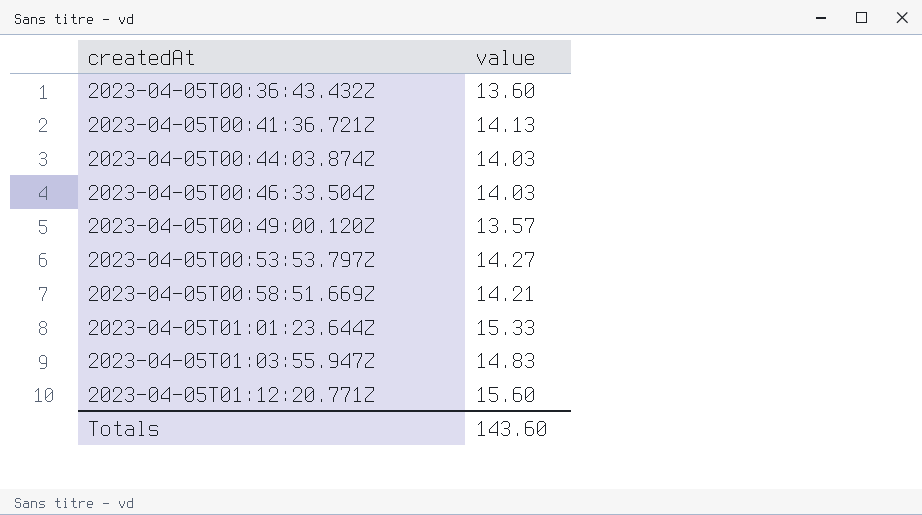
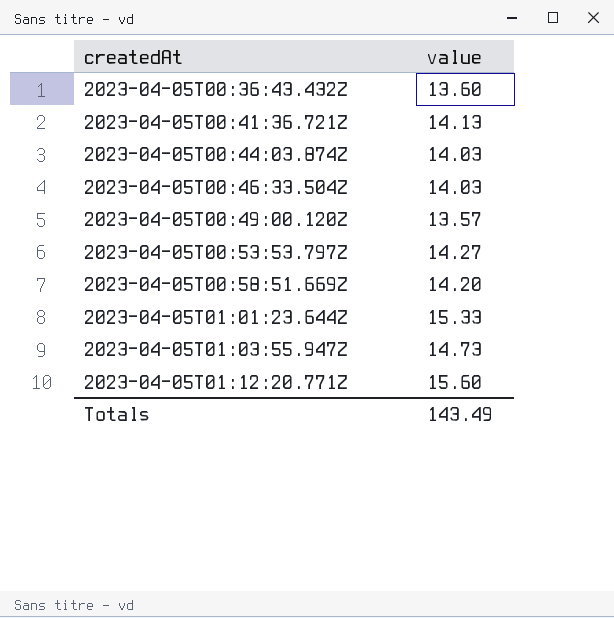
2023-04-05T00:58:51.669Z | value: 14.21 -> 14.20
2023-04-05T01:03:55.947Z | value: 14.83 -> 14.73
Totals | value: 143.60 -> 143.49

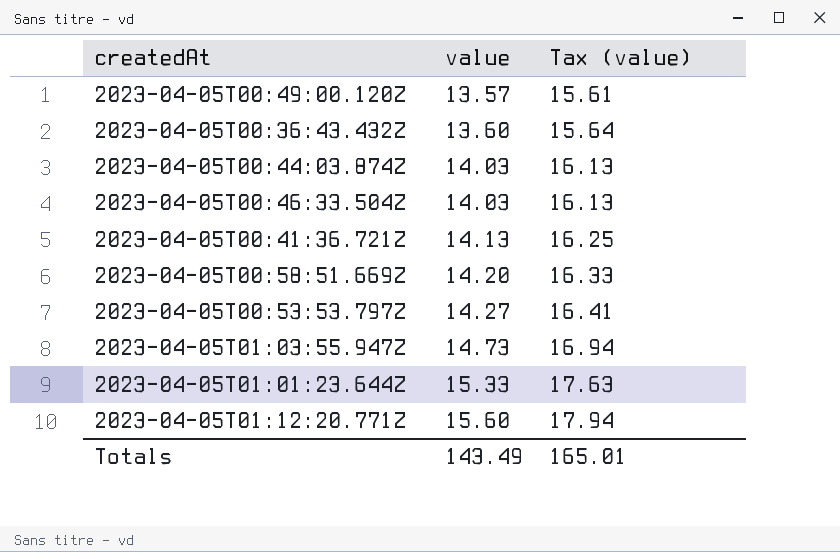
row order: createdAt ascending -> value ascending
column Tax (value) | formula: none -> [value] * 1.15

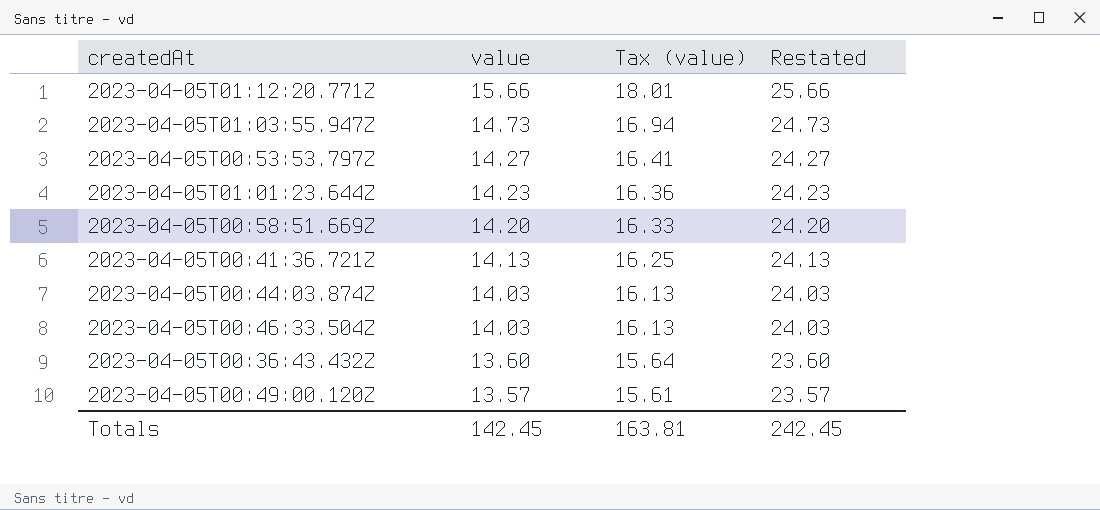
row order: value ascending -> value descending
column Restated | formula: none -> [value] + 10
2023-04-05T01:12:20.771Z | value: 15.60 -> 15.66
2023-04-05T01:12:20.771Z | Tax (value): 17.94 -> 18.01
2023-04-05T01:01:23.644Z | value: 15.33 -> 14.23
2023-04-05T01:01:23.644Z | Tax (value): 17.63 -> 16.36
Totals | value: 143.49 -> 142.45
Totals | Tax (value): 165.01 -> 163.81

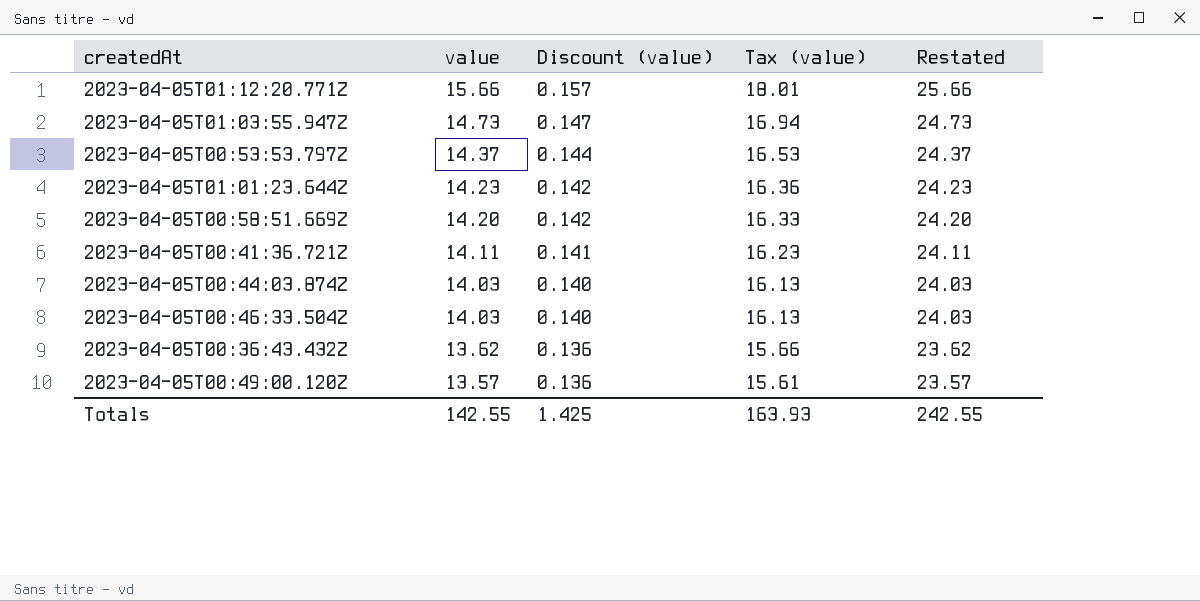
column Discount (value) | formula: none -> [value] * 0.01
2023-04-05T00:53:53.797Z | value: 14.27 -> 14.37
2023-04-05T00:53:53.797Z | Tax (value): 16.41 -> 16.53
2023-04-05T00:53:53.797Z | Restated: 24.27 -> 24.37
2023-04-05T00:41:36.721Z | value: 14.13 -> 14.11
2023-04-05T00:41:36.721Z | Tax (value): 16.25 -> 16.23
2023-04-05T00:41:36.721Z | Restated: 24.13 -> 24.11
2023-04-05T00:36:43.432Z | value: 13.60 -> 13.62
2023-04-05T00:36:43.432Z | Tax (value): 15.64 -> 15.66
2023-04-05T00:36:43.432Z | Restated: 23.60 -> 23.62
Totals | value: 142.45 -> 142.55
Totals | Tax (value): 163.81 -> 163.93
Totals | Restated: 242.45 -> 242.55

